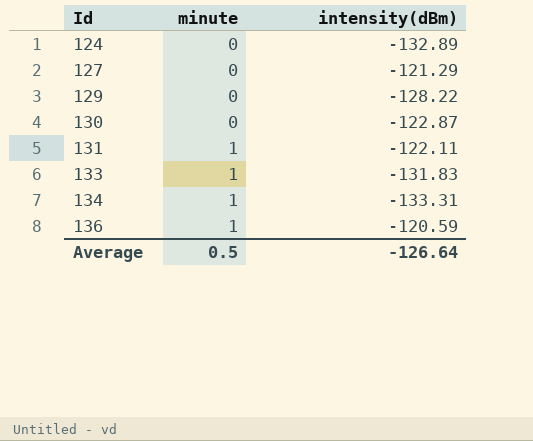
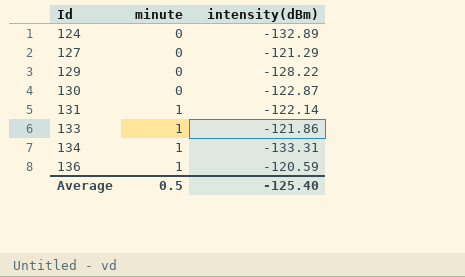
131 | intensity(dBm): -122.11 -> -122.14
133 | intensity(dBm): -131.83 -> -121.86
Average | intensity(dBm): -126.64 -> -125.40

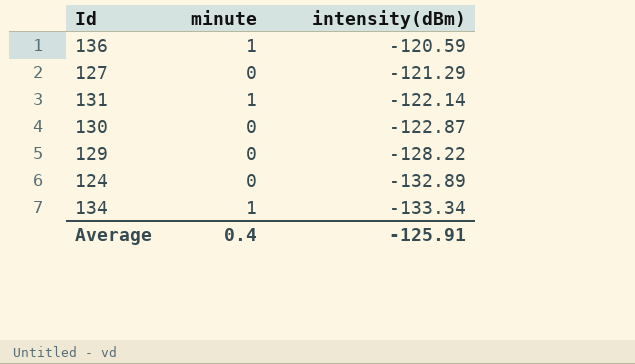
row order: Id ascending -> intensity(dBm) descending
row 133: 1 | -121.86 -> none
134 | intensity(dBm): -133.31 -> -133.34
Average | minute: 0.5 -> 0.4
Average | intensity(dBm): -125.40 -> -125.91

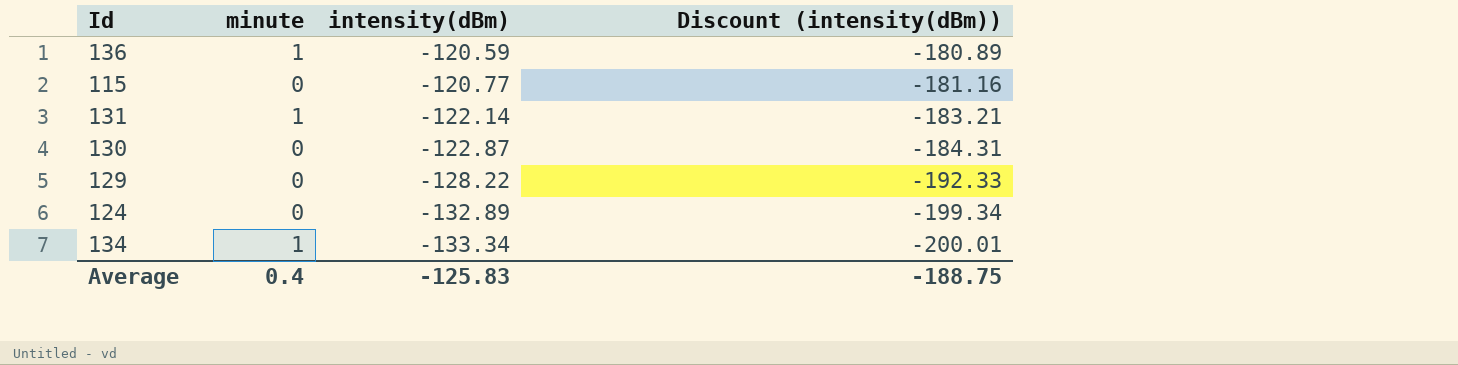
column Discount (intensity(dBm)) | formula: none -> [intensity(dBm)] * 1.5
row 127: 0 | -121.29 -> none
row 115: none -> 0 | -120.77 | -181.16
Average | intensity(dBm): -125.91 -> -125.83

